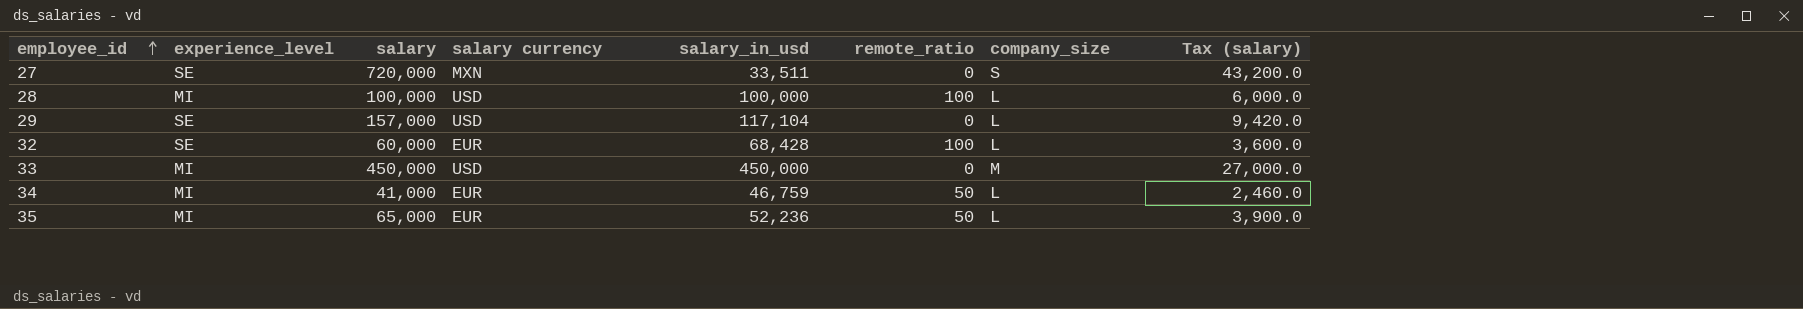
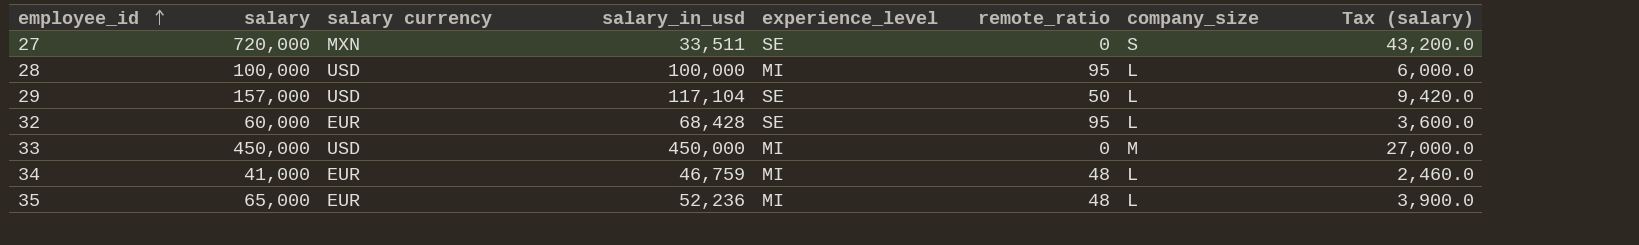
column experience_level | position: 2 -> 5
28 | remote_ratio: 100 -> 95
29 | remote_ratio: 0 -> 50
32 | remote_ratio: 100 -> 95
34 | remote_ratio: 50 -> 48
35 | remote_ratio: 50 -> 48

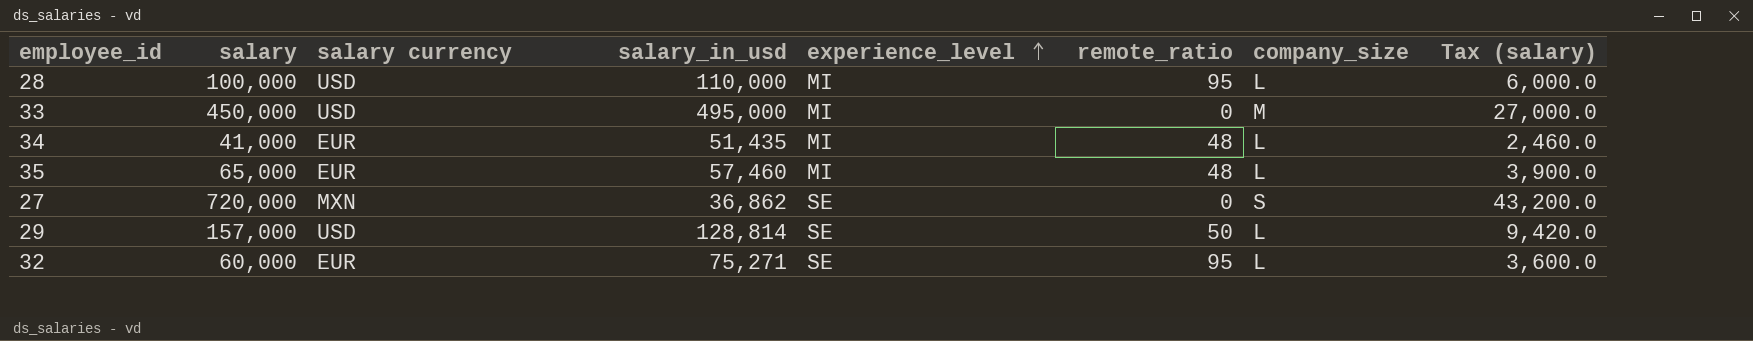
row order: employee_id ascending -> experience_level ascending
28 | salary_in_usd: 100,000 -> 110,000
33 | salary_in_usd: 450,000 -> 495,000
34 | salary_in_usd: 46,759 -> 51,435
35 | salary_in_usd: 52,236 -> 57,460
27 | salary_in_usd: 33,511 -> 36,862
29 | salary_in_usd: 117,104 -> 128,814
32 | salary_in_usd: 68,428 -> 75,271

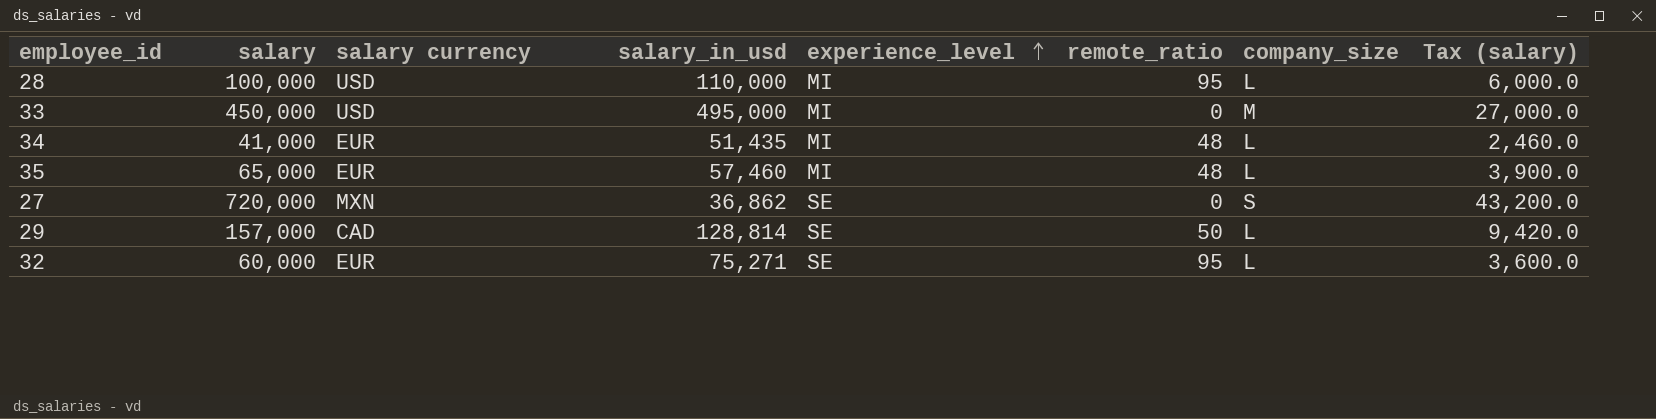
29 | salary currency: USD -> CAD

